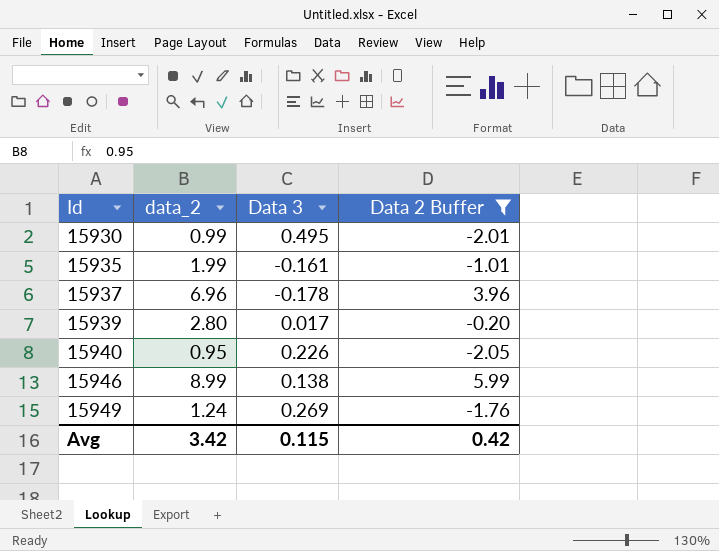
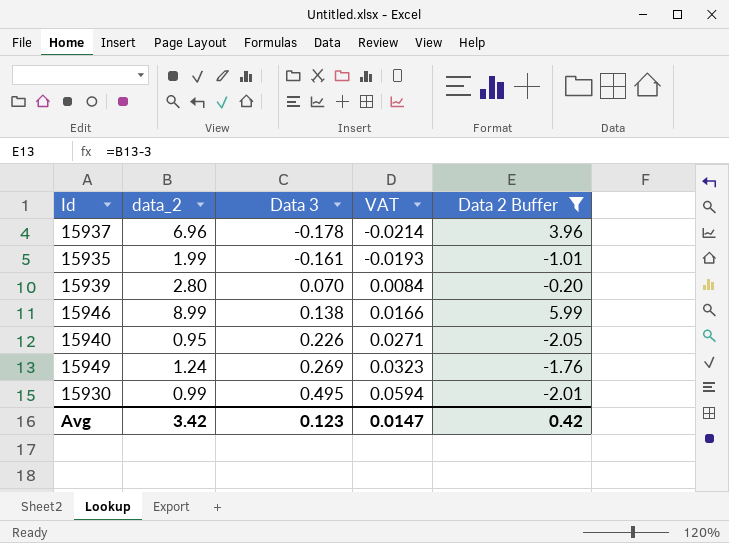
row order: Id ascending -> Data 3 ascending
column VAT | formula: none -> [Data 3] * 0.12
15939 | Data 3: 0.017 -> 0.070
Avg | Data 3: 0.115 -> 0.123

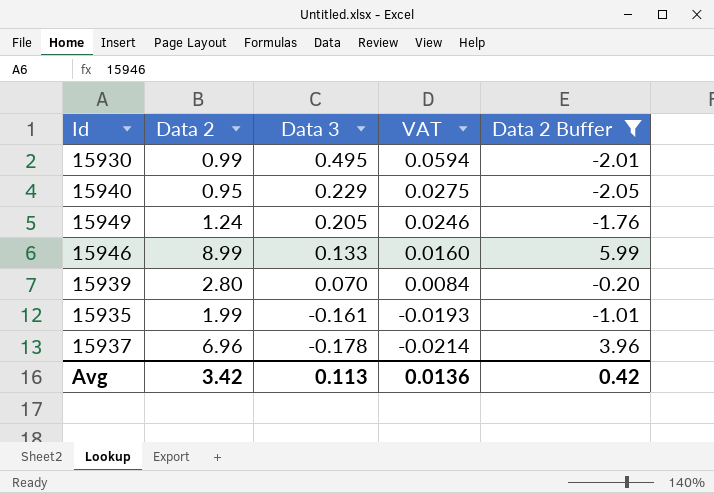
row order: Data 3 ascending -> Data 3 descending
column name: data_2 -> Data 2
15940 | Data 3: 0.226 -> 0.229
15940 | VAT: 0.0271 -> 0.0275
15949 | Data 3: 0.269 -> 0.205
15949 | VAT: 0.0323 -> 0.0246
15946 | Data 3: 0.138 -> 0.133
15946 | VAT: 0.0166 -> 0.0160
Avg | Data 3: 0.123 -> 0.113
Avg | VAT: 0.0147 -> 0.0136

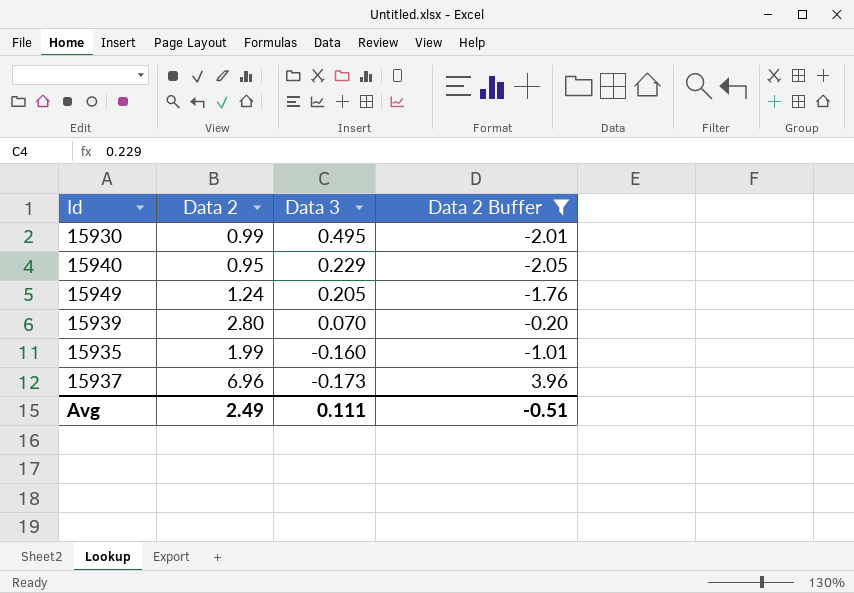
column VAT | formula: [Data 3] * 0.12 -> none
row 15946: 8.99 | 0.133 | 0.0160 | 5.99 -> none
15935 | Data 3: -0.161 -> -0.160
15937 | Data 3: -0.178 -> -0.173
Avg | Data 2: 3.42 -> 2.49
Avg | Data 3: 0.113 -> 0.111
Avg | Data 2 Buffer: 0.42 -> -0.51

